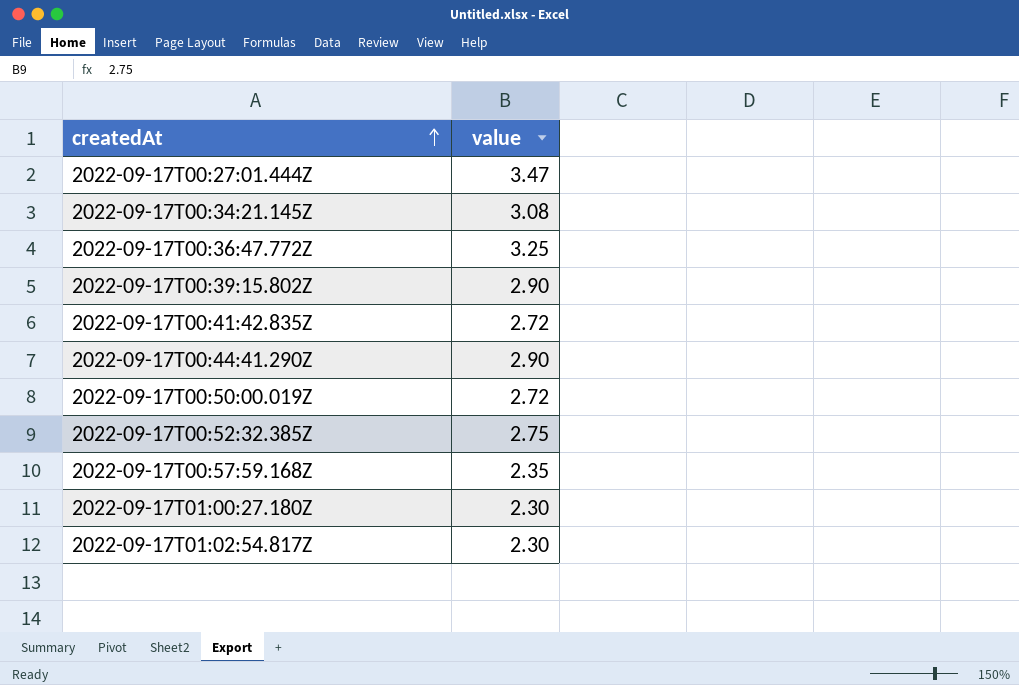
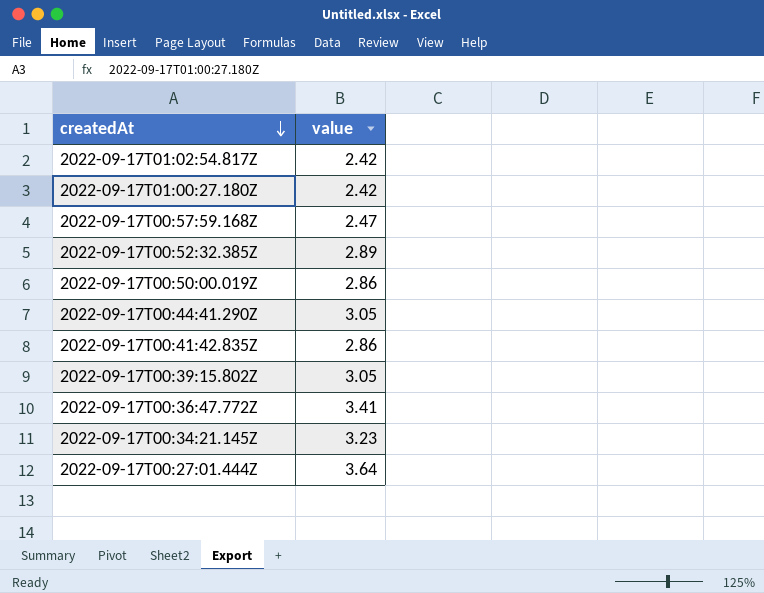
row order: createdAt ascending -> createdAt descending
2022-09-17T01:02:54.817Z | value: 2.30 -> 2.42
2022-09-17T01:00:27.180Z | value: 2.30 -> 2.42
2022-09-17T00:57:59.168Z | value: 2.35 -> 2.47
2022-09-17T00:52:32.385Z | value: 2.75 -> 2.89
2022-09-17T00:50:00.019Z | value: 2.72 -> 2.86
2022-09-17T00:44:41.290Z | value: 2.90 -> 3.05
2022-09-17T00:41:42.835Z | value: 2.72 -> 2.86
2022-09-17T00:39:15.802Z | value: 2.90 -> 3.05
2022-09-17T00:36:47.772Z | value: 3.25 -> 3.41
2022-09-17T00:34:21.145Z | value: 3.08 -> 3.23
2022-09-17T00:27:01.444Z | value: 3.47 -> 3.64

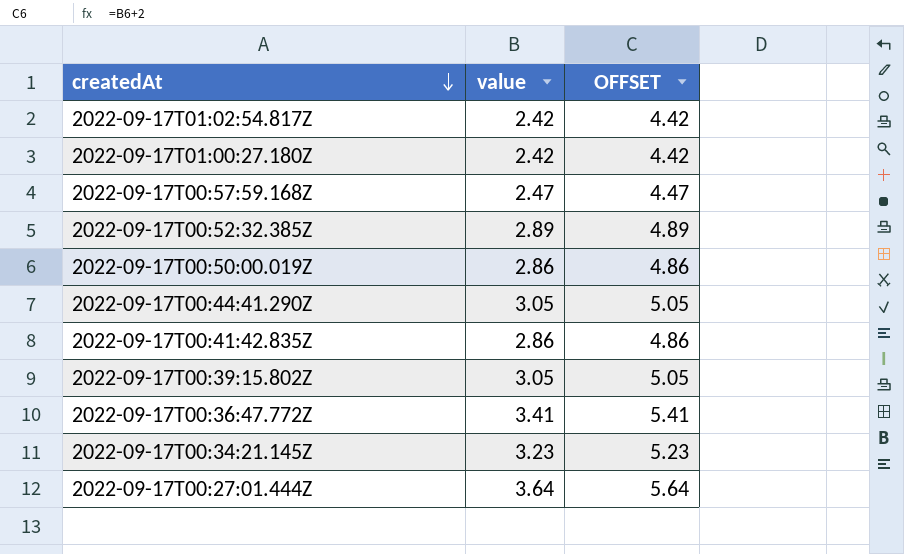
column OFFSET | formula: none -> [value] + 2

